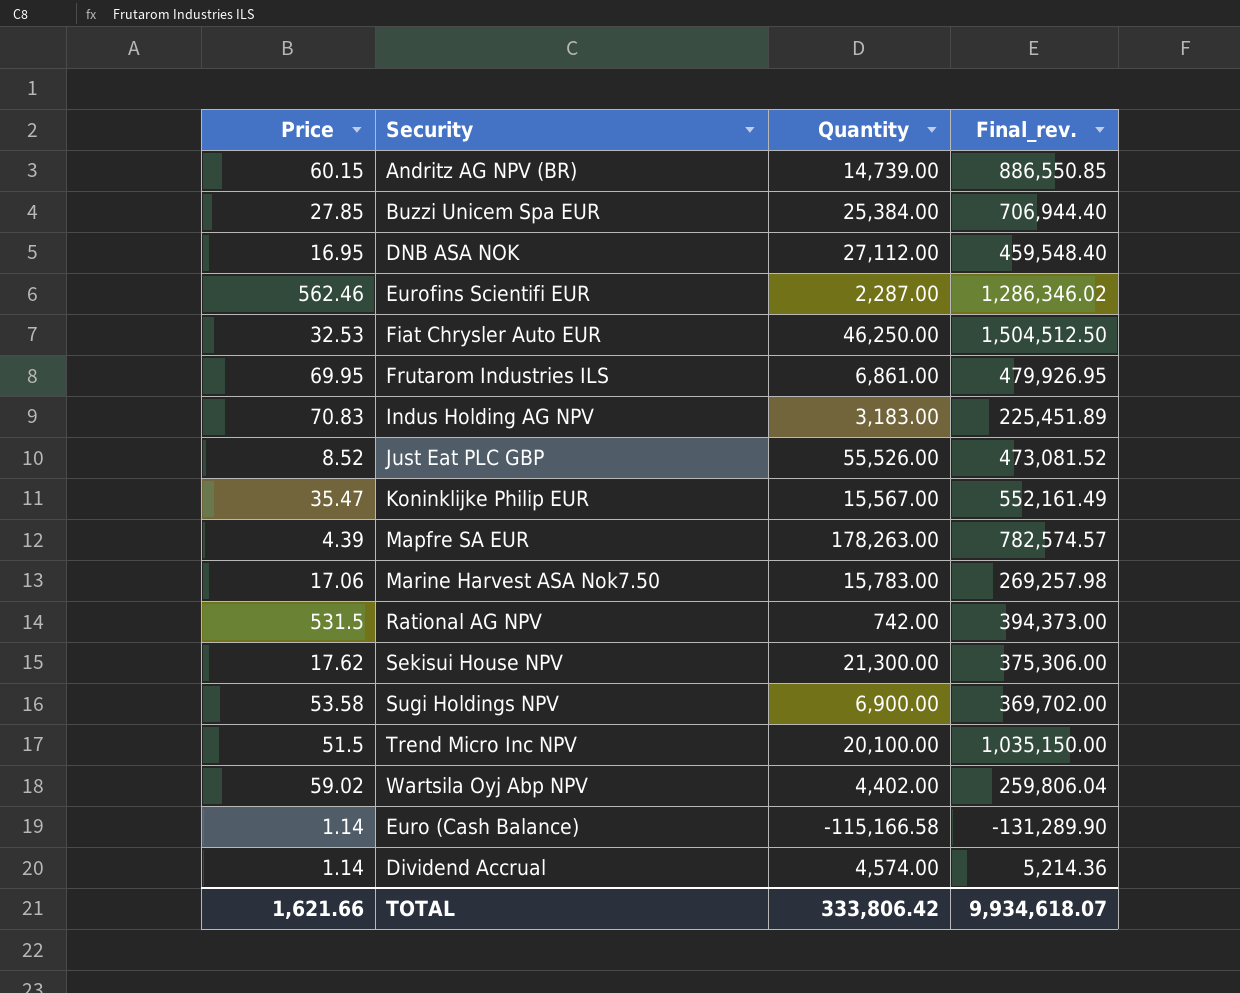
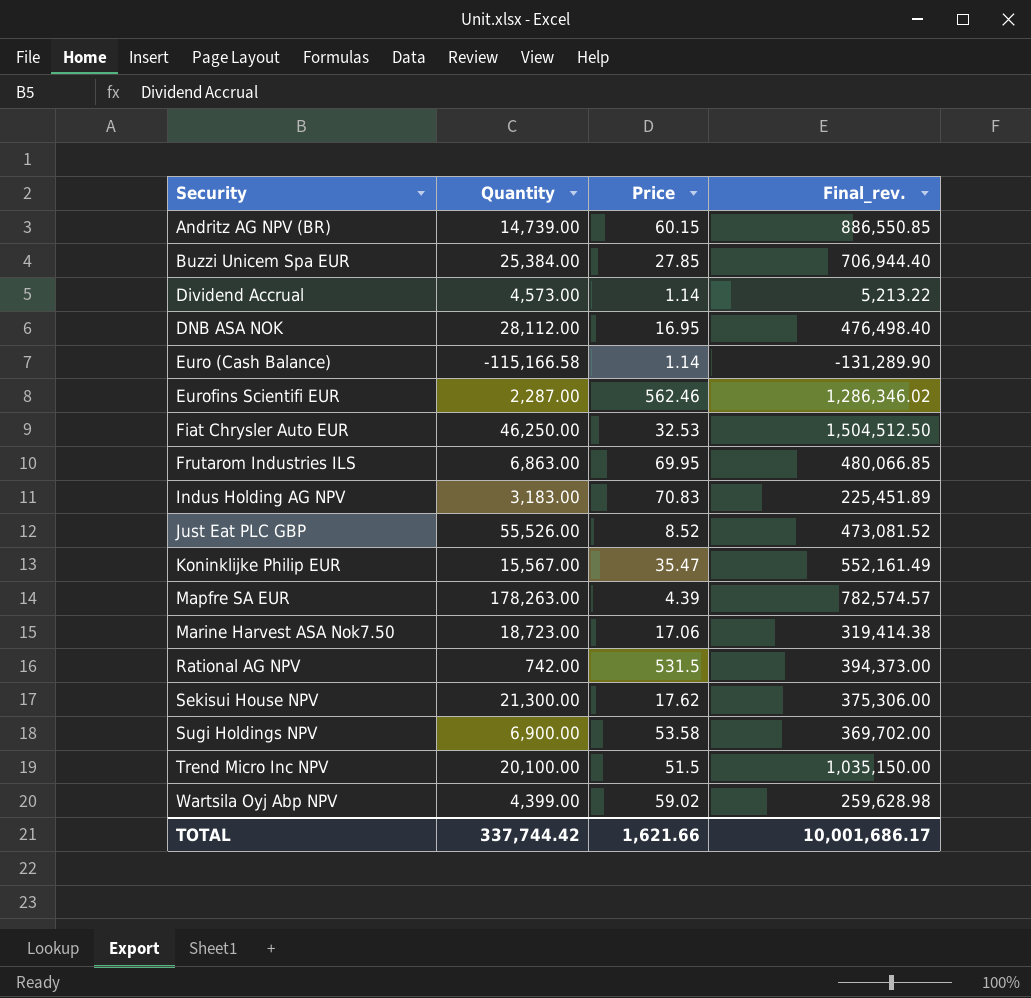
row order: none -> Security ascending
column Price | position: 1 -> 3
Dividend Accrual | Quantity: 4,574.00 -> 4,573.00
Dividend Accrual | Final_rev.: 5,214.36 -> 5,213.22
DNB ASA NOK | Quantity: 27,112.00 -> 28,112.00
DNB ASA NOK | Final_rev.: 459,548.40 -> 476,498.40
Frutarom Industries ILS | Quantity: 6,861.00 -> 6,863.00
Frutarom Industries ILS | Final_rev.: 479,926.95 -> 480,066.85
Marine Harvest ASA Nok7.50 | Quantity: 15,783.00 -> 18,723.00
Marine Harvest ASA Nok7.50 | Final_rev.: 269,257.98 -> 319,414.38
Wartsila Oyj Abp NPV | Quantity: 4,402.00 -> 4,399.00
Wartsila Oyj Abp NPV | Final_rev.: 259,806.04 -> 259,628.98
TOTAL | Quantity: 333,806.42 -> 337,744.42
TOTAL | Final_rev.: 9,934,618.07 -> 10,001,686.17

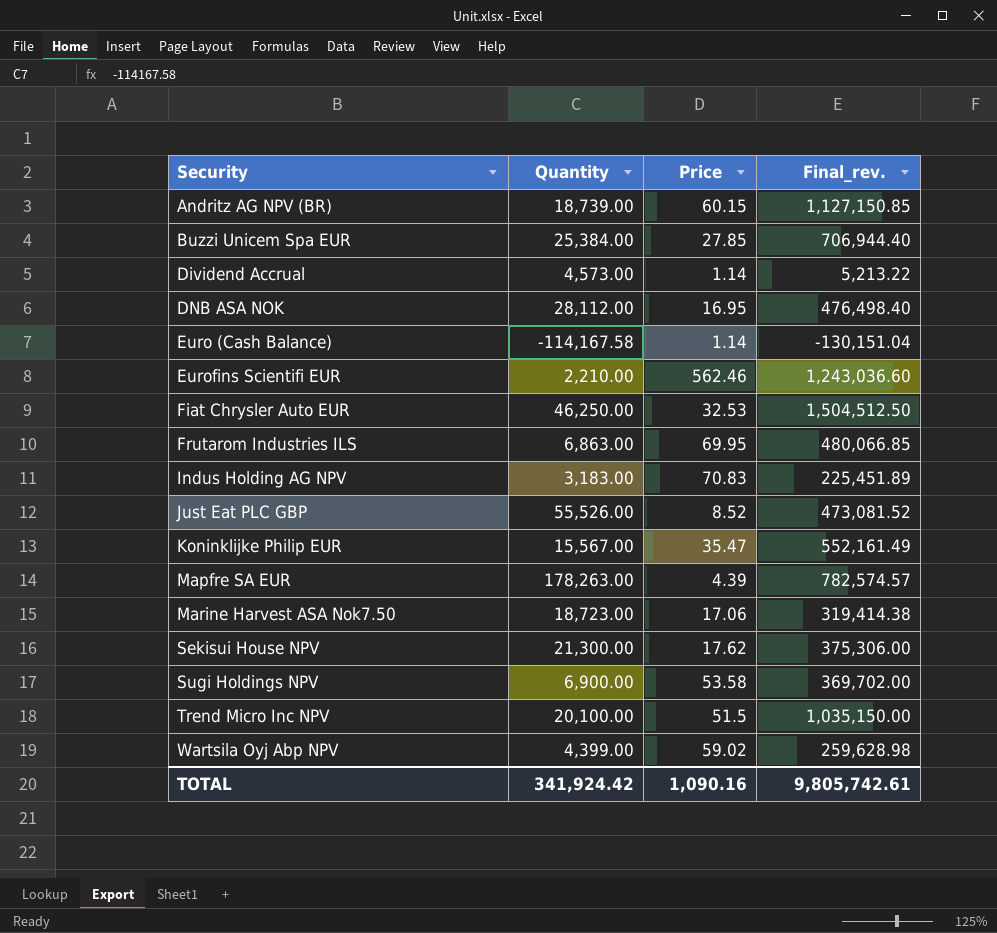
row Rational AG NPV: 742.00 | 531.5 | 394,373.00 -> none
Andritz AG NPV (BR) | Quantity: 14,739.00 -> 18,739.00
Andritz AG NPV (BR) | Final_rev.: 886,550.85 -> 1,127,150.85
Euro (Cash Balance) | Quantity: -115,166.58 -> -114,167.58
Euro (Cash Balance) | Final_rev.: -131,289.90 -> -130,151.04
Eurofins Scientifi EUR | Quantity: 2,287.00 -> 2,210.00
Eurofins Scientifi EUR | Final_rev.: 1,286,346.02 -> 1,243,036.60
TOTAL | Quantity: 337,744.42 -> 341,924.42
TOTAL | Price: 1,621.66 -> 1,090.16
TOTAL | Final_rev.: 10,001,686.17 -> 9,805,742.61

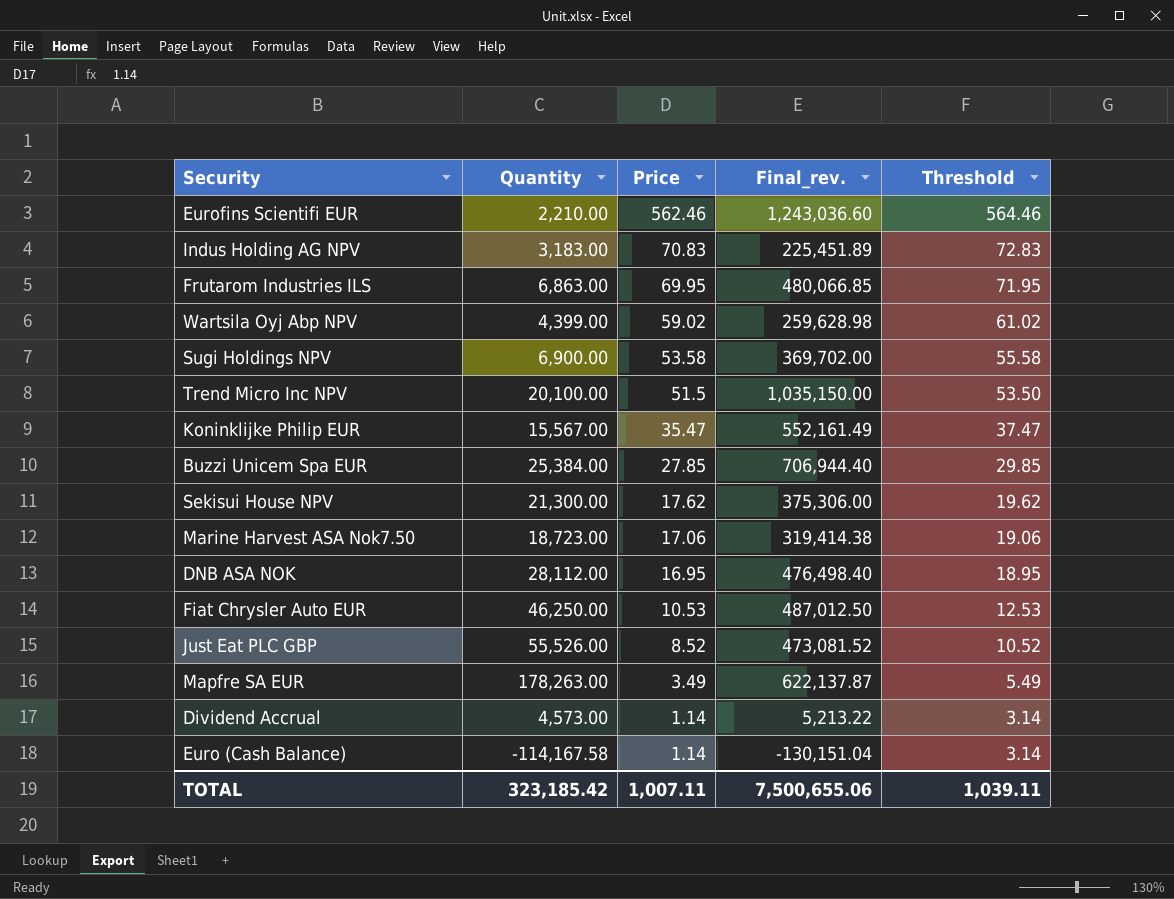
row order: Security ascending -> Price descending
column Threshold | formula: none -> [Price] + 2
row Andritz AG NPV (BR): 18,739.00 | 60.15 | 1,127,150.85 -> none
Fiat Chrysler Auto EUR | Price: 32.53 -> 10.53
Fiat Chrysler Auto EUR | Final_rev.: 1,504,512.50 -> 487,012.50
Mapfre SA EUR | Price: 4.39 -> 3.49
Mapfre SA EUR | Final_rev.: 782,574.57 -> 622,137.87
TOTAL | Quantity: 341,924.42 -> 323,185.42
TOTAL | Price: 1,090.16 -> 1,007.11
TOTAL | Final_rev.: 9,805,742.61 -> 7,500,655.06

